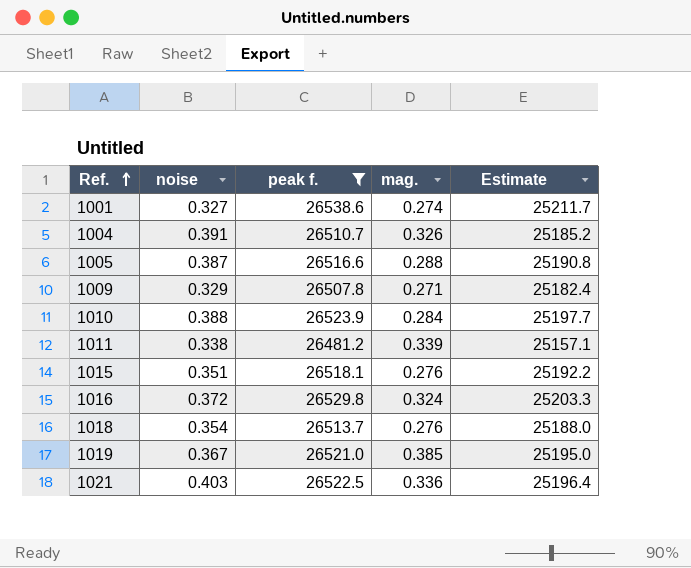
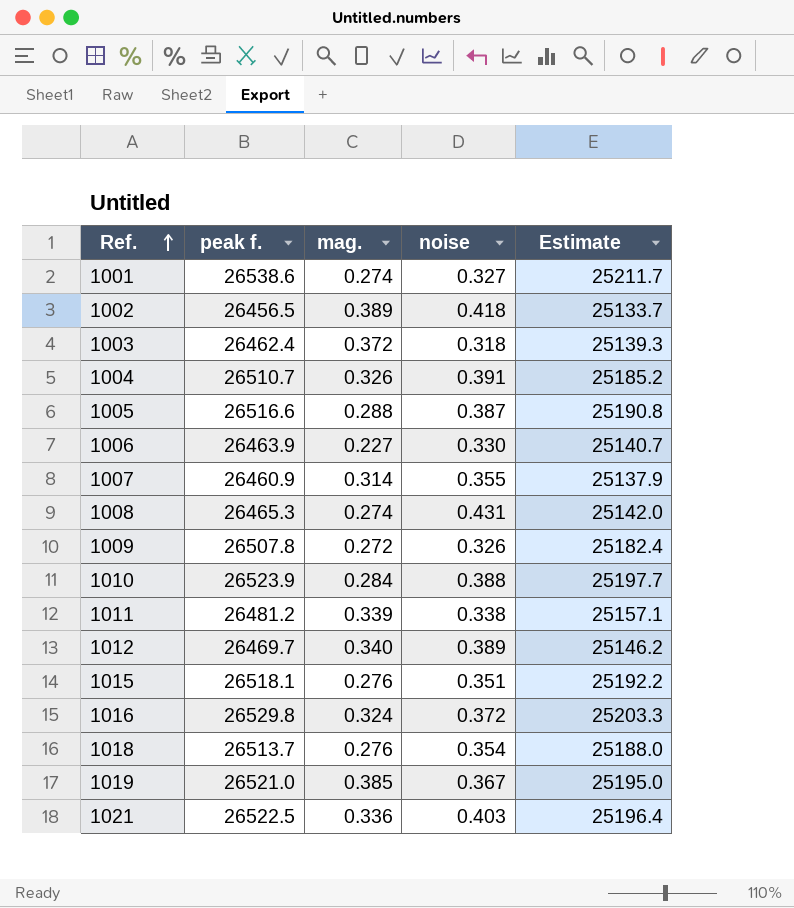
filter: peak f. >= 26481.2 -> none
column noise | position: 2 -> 4
1009 | mag.: 0.271 -> 0.272
1009 | noise: 0.329 -> 0.326

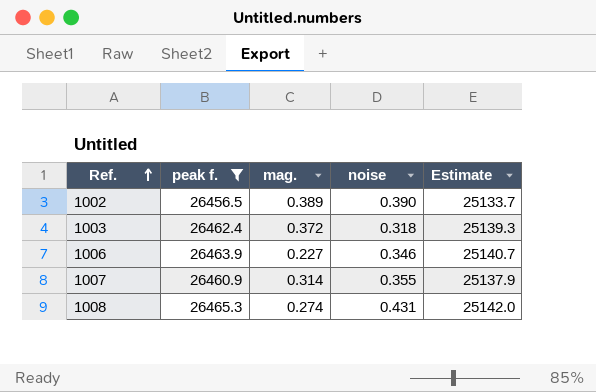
filter: none -> peak f. <= 26465.3
1002 | noise: 0.418 -> 0.390
1006 | noise: 0.330 -> 0.346

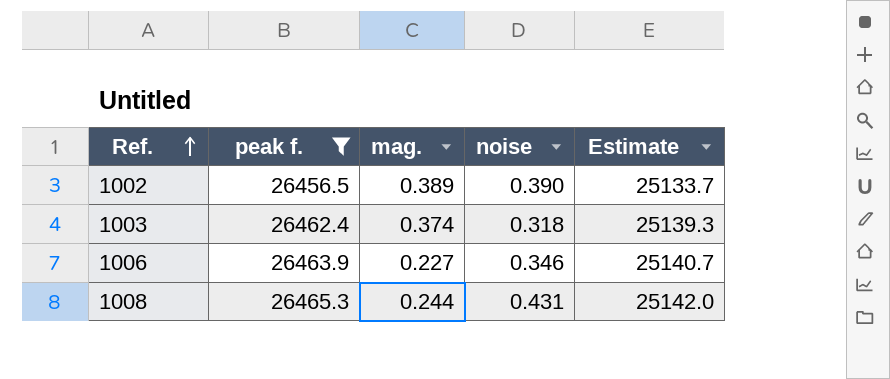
row 1007: 26460.9 | 0.314 | 0.355 | 25137.9 -> none
1003 | mag.: 0.372 -> 0.374
1008 | mag.: 0.274 -> 0.244

